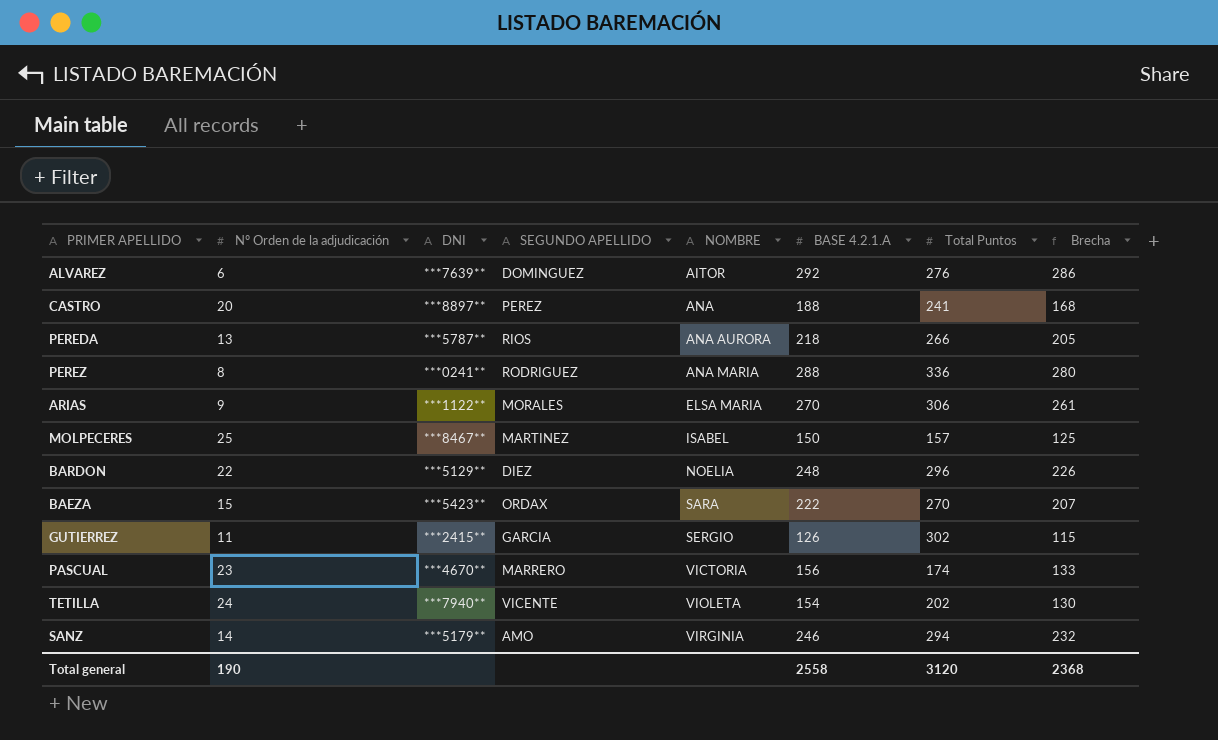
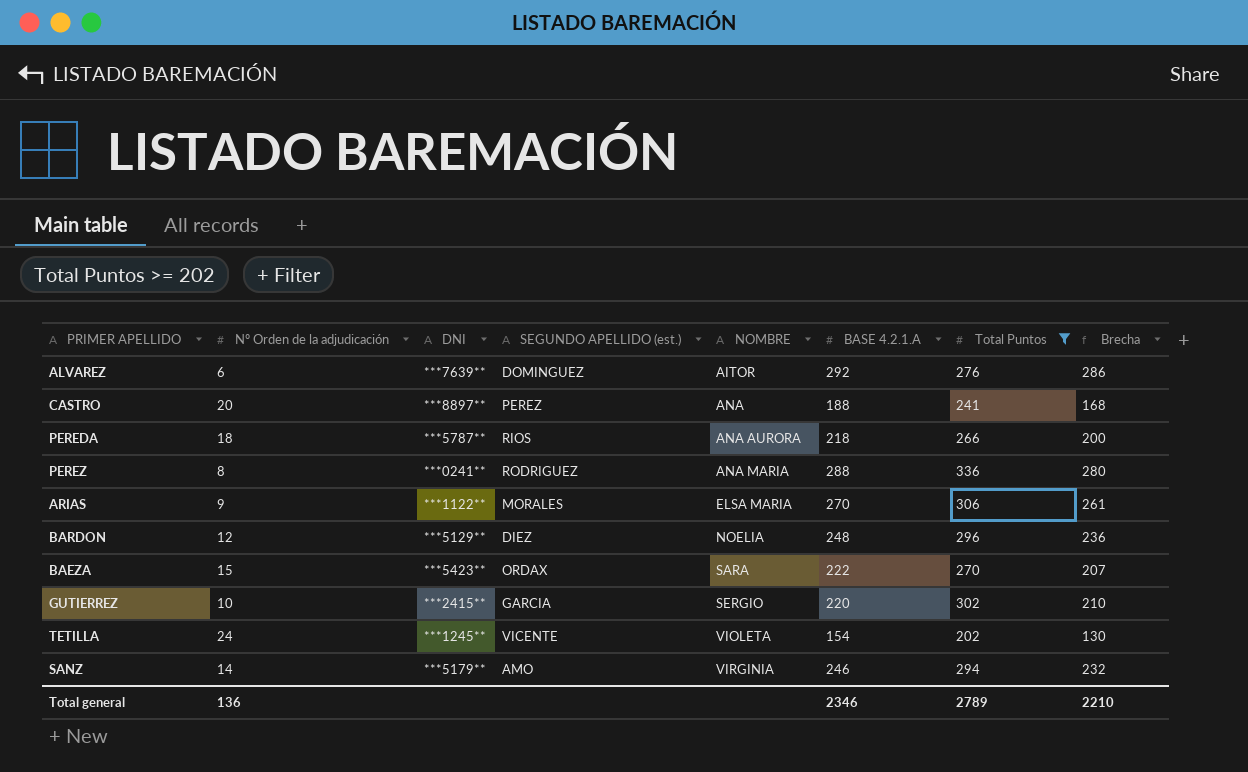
filter: none -> Total Puntos >= 202
column name: SEGUNDO APELLIDO -> SEGUNDO APELLIDO (est.)
PEREDA | Nº Orden de la adjudicación: 13 -> 18
PEREDA | Brecha: 205 -> 200
BARDON | Nº Orden de la adjudicación: 22 -> 12
BARDON | Brecha: 226 -> 236
GUTIERREZ | Nº Orden de la adjudicación: 11 -> 10
GUTIERREZ | BASE 4.2.1.A: 126 -> 220
GUTIERREZ | Brecha: 115 -> 210
TETILLA | DNI: ***7940** -> ***1245**
Total general | Nº Orden de la adjudicación: 190 -> 136
Total general | BASE 4.2.1.A: 2558 -> 2346
Total general | Total Puntos: 3120 -> 2789
Total general | Brecha: 2368 -> 2210

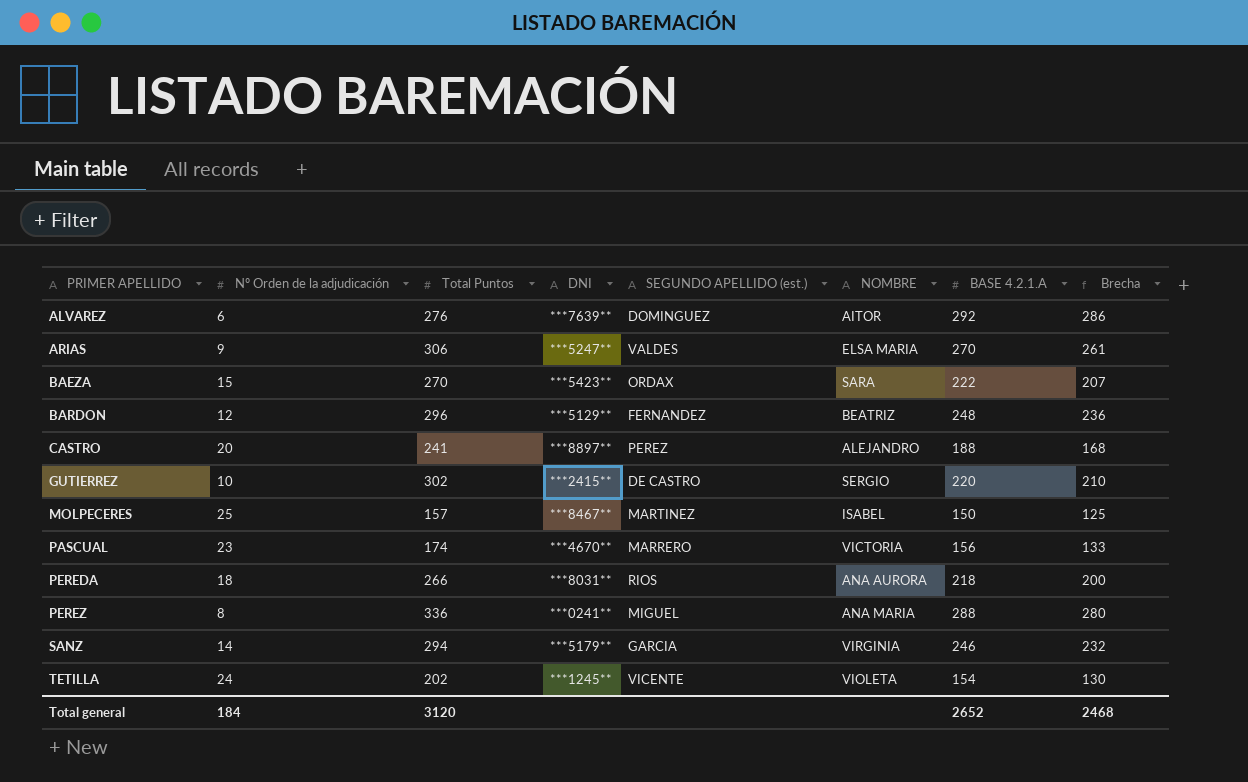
filter: Total Puntos >= 202 -> none
row order: NOMBRE ascending -> PRIMER APELLIDO ascending
column Total Puntos | position: 7 -> 3
ARIAS | DNI: ***1122** -> ***5247**
ARIAS | SEGUNDO APELLIDO (est.): MORALES -> VALDES
BARDON | SEGUNDO APELLIDO (est.): DIEZ -> FERNANDEZ
BARDON | NOMBRE: NOELIA -> BEATRIZ
CASTRO | NOMBRE: ANA -> ALEJANDRO
GUTIERREZ | SEGUNDO APELLIDO (est.): GARCIA -> DE CASTRO
PEREDA | DNI: ***5787** -> ***8031**
PEREZ | SEGUNDO APELLIDO (est.): RODRIGUEZ -> MIGUEL
SANZ | SEGUNDO APELLIDO (est.): AMO -> GARCIA
Total general | Nº Orden de la adjudicación: 136 -> 184
Total general | Total Puntos: 2789 -> 3120
Total general | BASE 4.2.1.A: 2346 -> 2652
Total general | Brecha: 2210 -> 2468

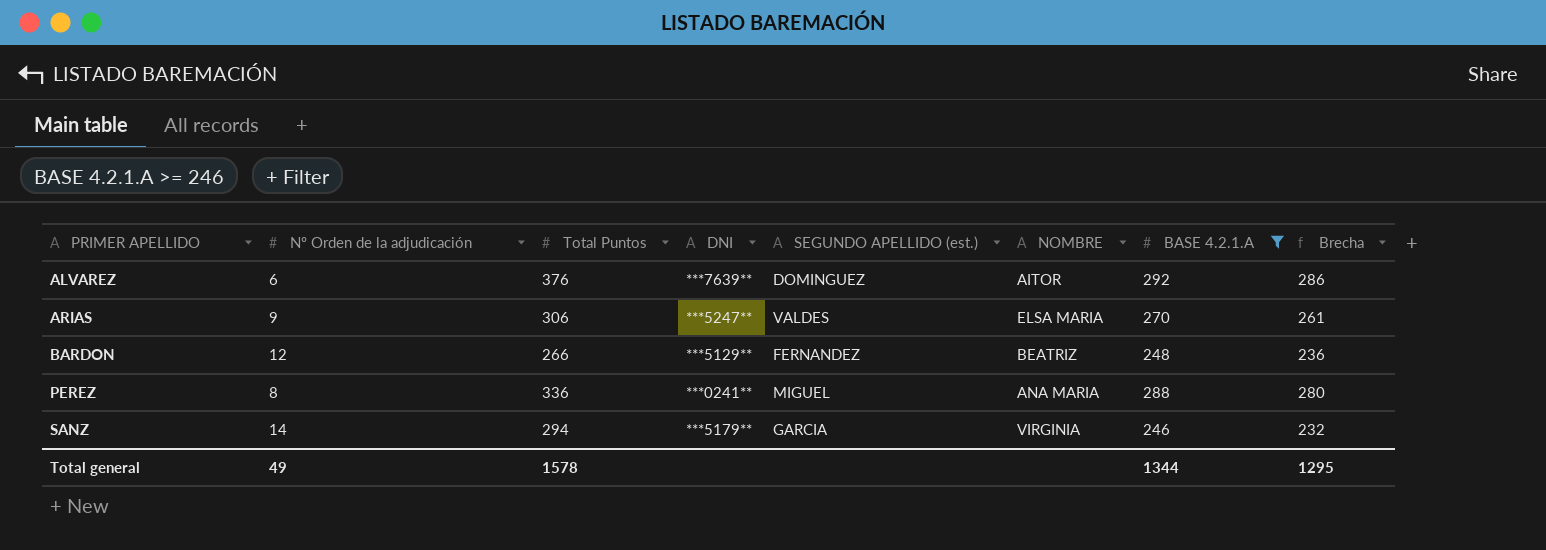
filter: none -> BASE 4.2.1.A >= 246
ALVAREZ | Total Puntos: 276 -> 376
BARDON | Total Puntos: 296 -> 266
Total general | Nº Orden de la adjudicación: 184 -> 49
Total general | Total Puntos: 3120 -> 1578
Total general | BASE 4.2.1.A: 2652 -> 1344
Total general | Brecha: 2468 -> 1295

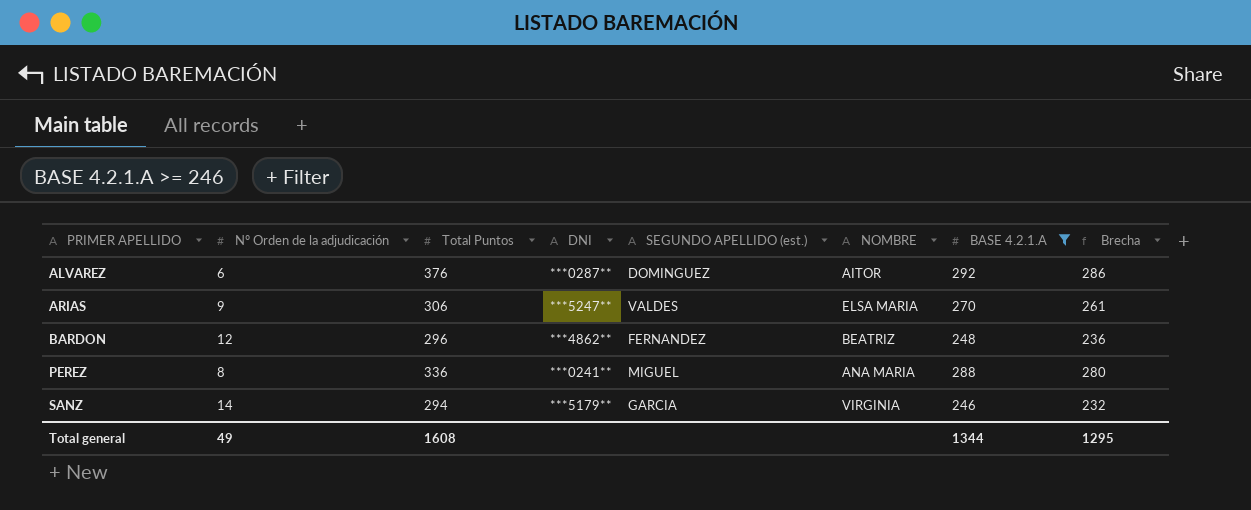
ALVAREZ | DNI: ***7639** -> ***0287**
BARDON | Total Puntos: 266 -> 296
BARDON | DNI: ***5129** -> ***4862**
Total general | Total Puntos: 1578 -> 1608

